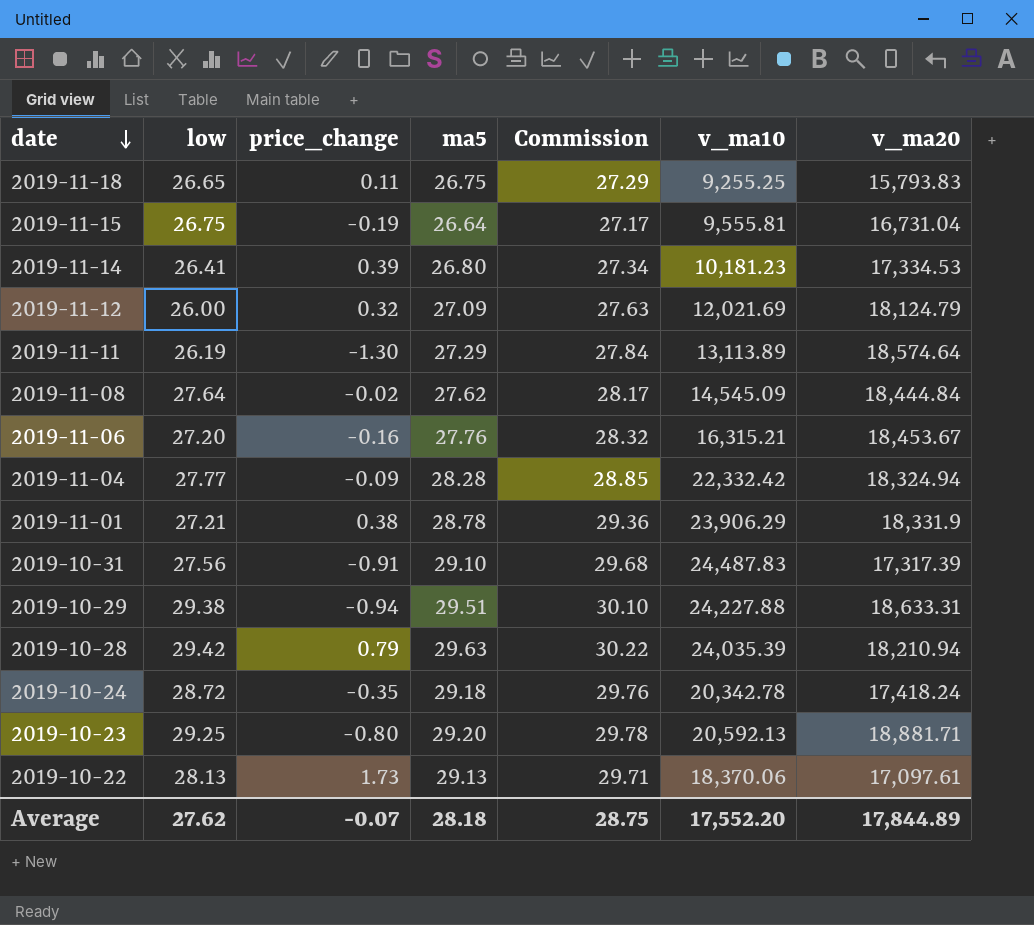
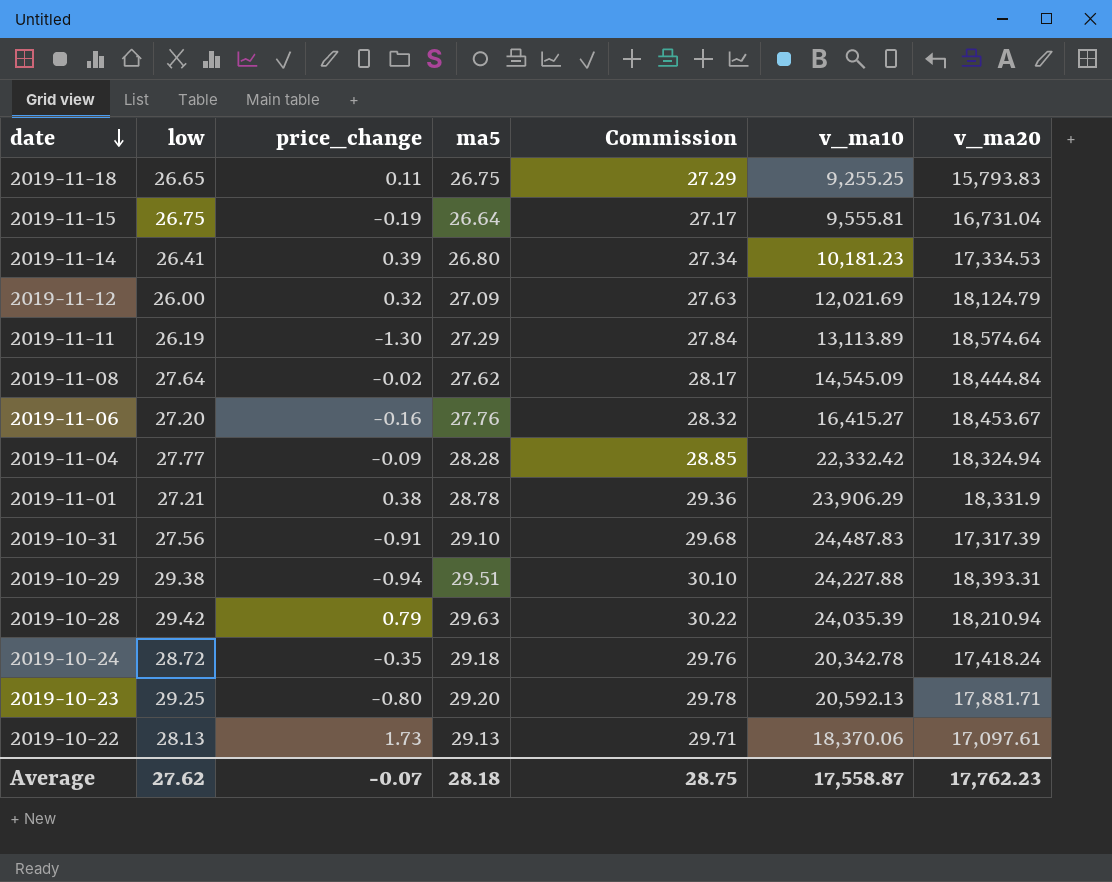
2019-11-06 | v_ma10: 16,315.21 -> 16,415.27
2019-10-29 | v_ma20: 18,633.31 -> 18,393.31
2019-10-23 | v_ma20: 18,881.71 -> 17,881.71
Average | v_ma10: 17,552.20 -> 17,558.87
Average | v_ma20: 17,844.89 -> 17,762.23

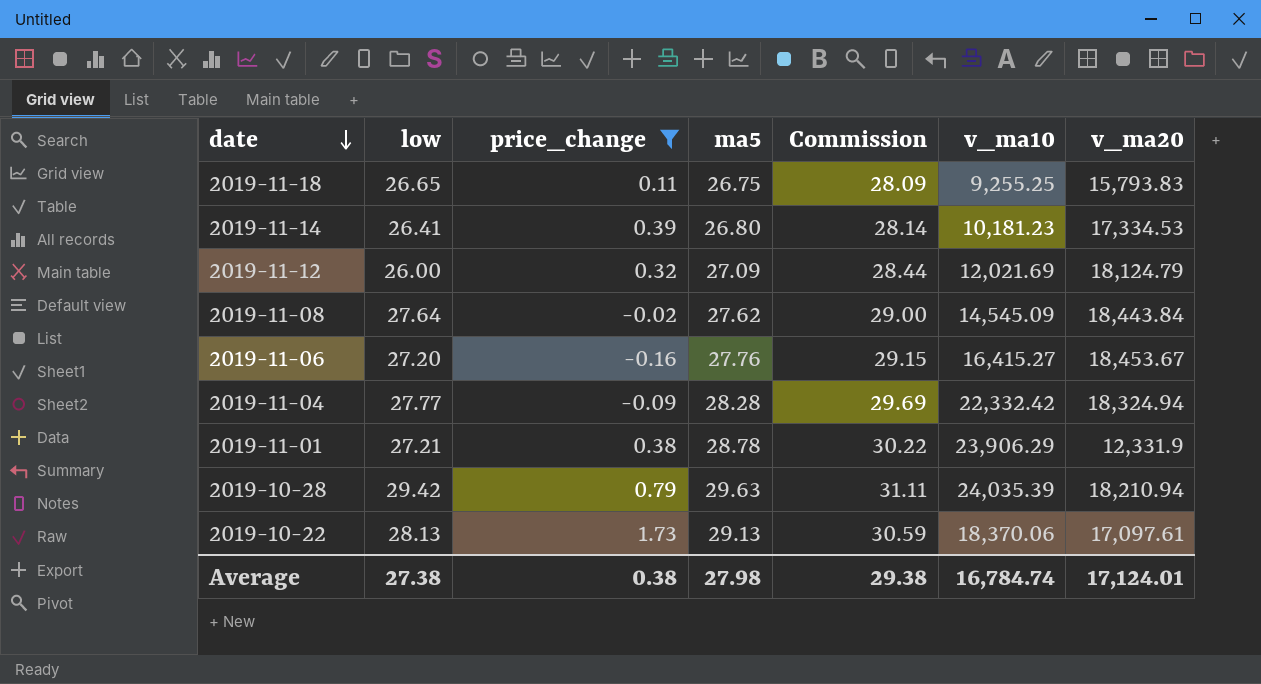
filter: none -> price_change >= -0.16
column Commission | formula: [ma5] * 1.02 -> [ma5] * 1.05
2019-11-08 | v_ma20: 18,444.84 -> 18,443.84
2019-11-01 | v_ma20: 18,331.9 -> 12,331.9
Average | low: 27.62 -> 27.38
Average | price_change: -0.07 -> 0.38
Average | ma5: 28.18 -> 27.98
Average | Commission: 28.75 -> 29.38
Average | v_ma10: 17,558.87 -> 16,784.74
Average | v_ma20: 17,762.23 -> 17,124.01

